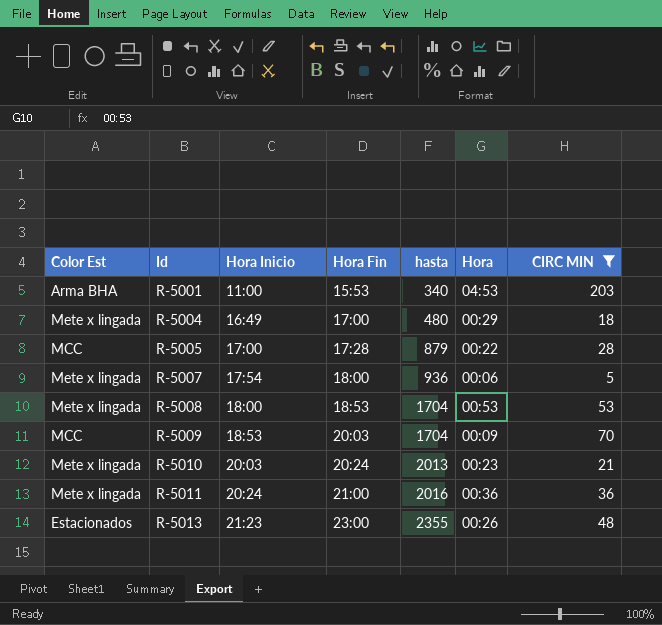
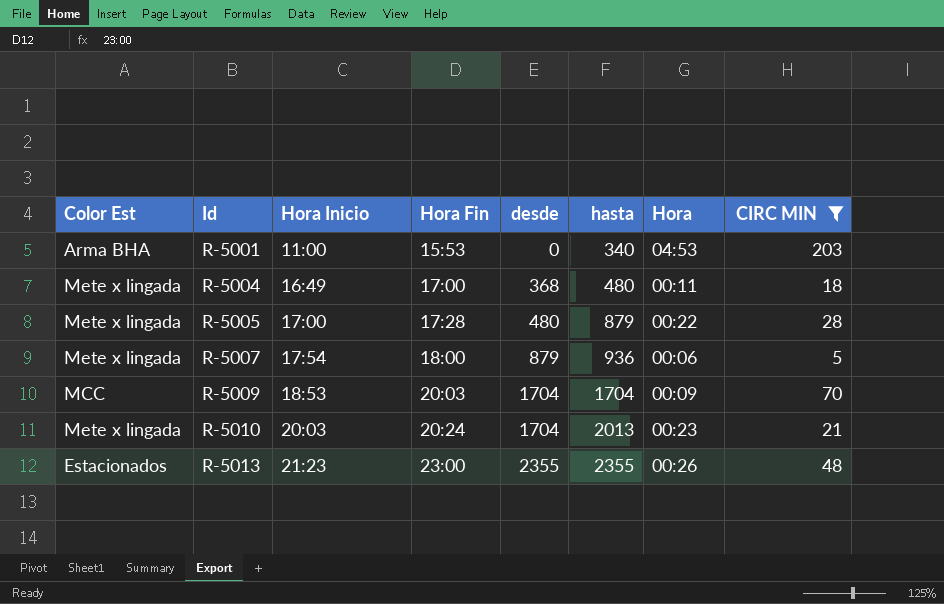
column desde | position: none -> 5
row R-5008: Mete x lingada | 18:00 | 18:53 | 1704 | 00:53 | 53 -> none
row R-5011: Mete x lingada | 20:24 | 21:00 | 2016 | 00:36 | 36 -> none
R-5004 | Hora: 00:29 -> 00:11
R-5005 | Color Est: MCC -> Mete x lingada

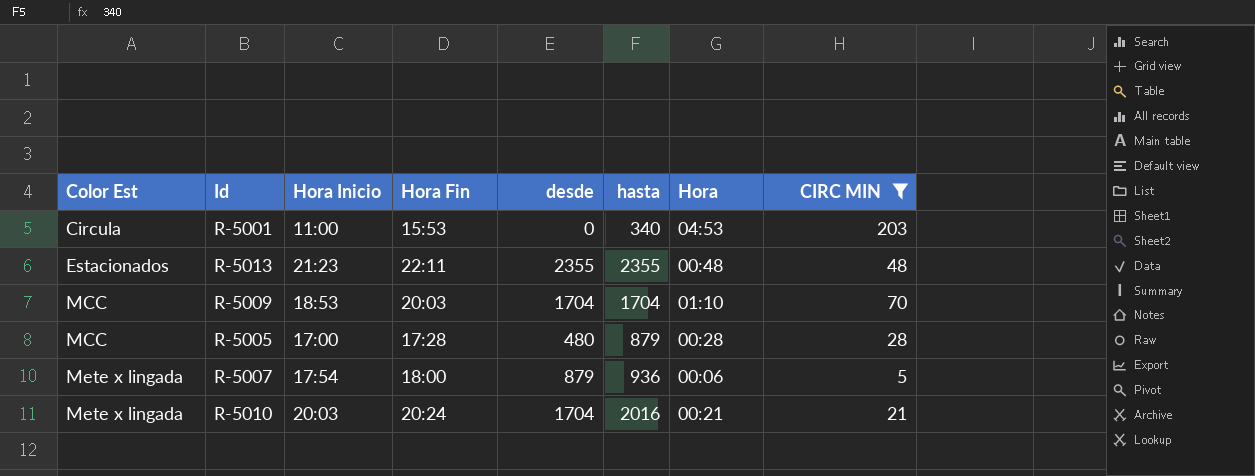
row order: Id ascending -> Color Est ascending
row R-5004: Mete x lingada | 16:49 | 17:00 | 368 | 480 | 00:11 | 18 -> none
R-5001 | Color Est: Arma BHA -> Circula
R-5013 | Hora Fin: 23:00 -> 22:11
R-5013 | Hora: 00:26 -> 00:48
R-5009 | Hora: 00:09 -> 01:10
R-5005 | Color Est: Mete x lingada -> MCC
R-5005 | Hora: 00:22 -> 00:28
R-5010 | hasta: 2013 -> 2016
R-5010 | Hora: 00:23 -> 00:21

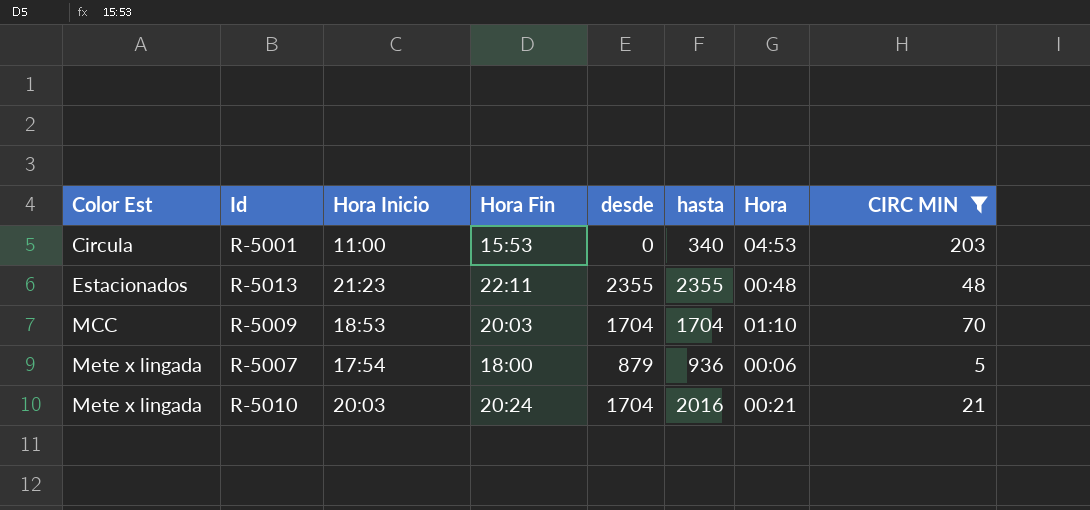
row R-5005: MCC | 17:00 | 17:28 | 480 | 879 | 00:28 | 28 -> none

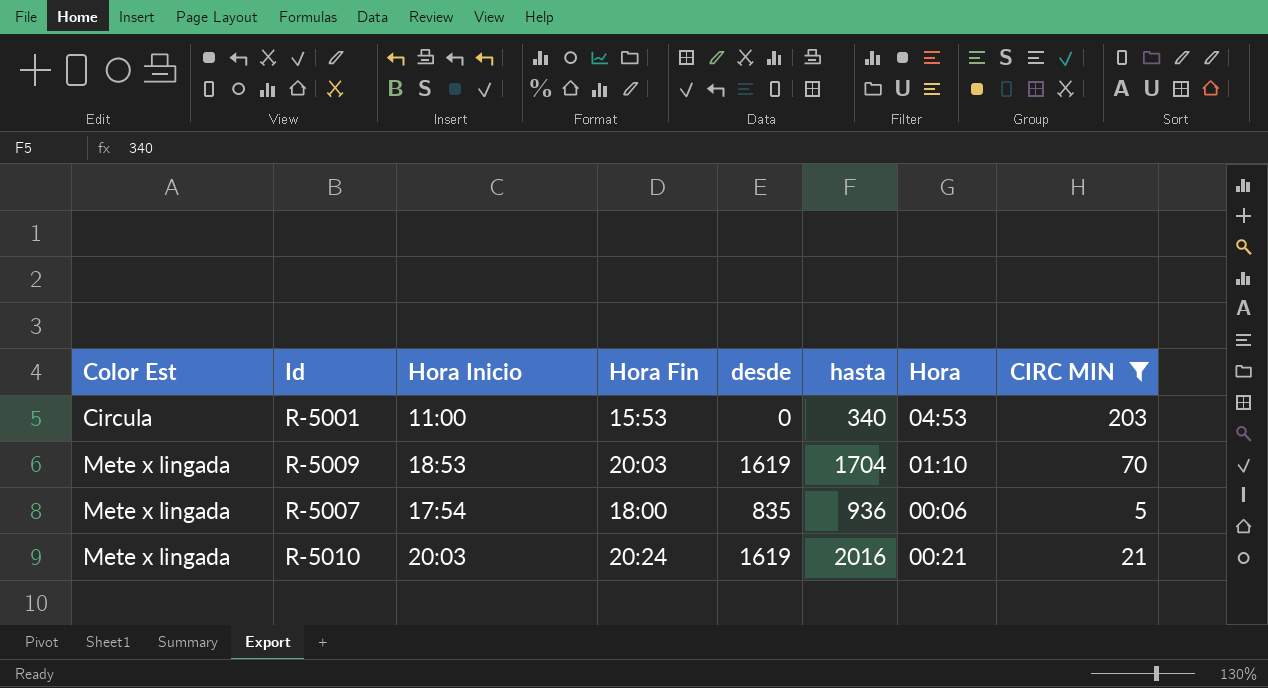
row R-5013: Estacionados | 21:23 | 22:11 | 2355 | 2355 | 00:48 | 48 -> none
R-5009 | Color Est: MCC -> Mete x lingada
R-5009 | desde: 1704 -> 1619
R-5007 | desde: 879 -> 835
R-5010 | desde: 1704 -> 1619

